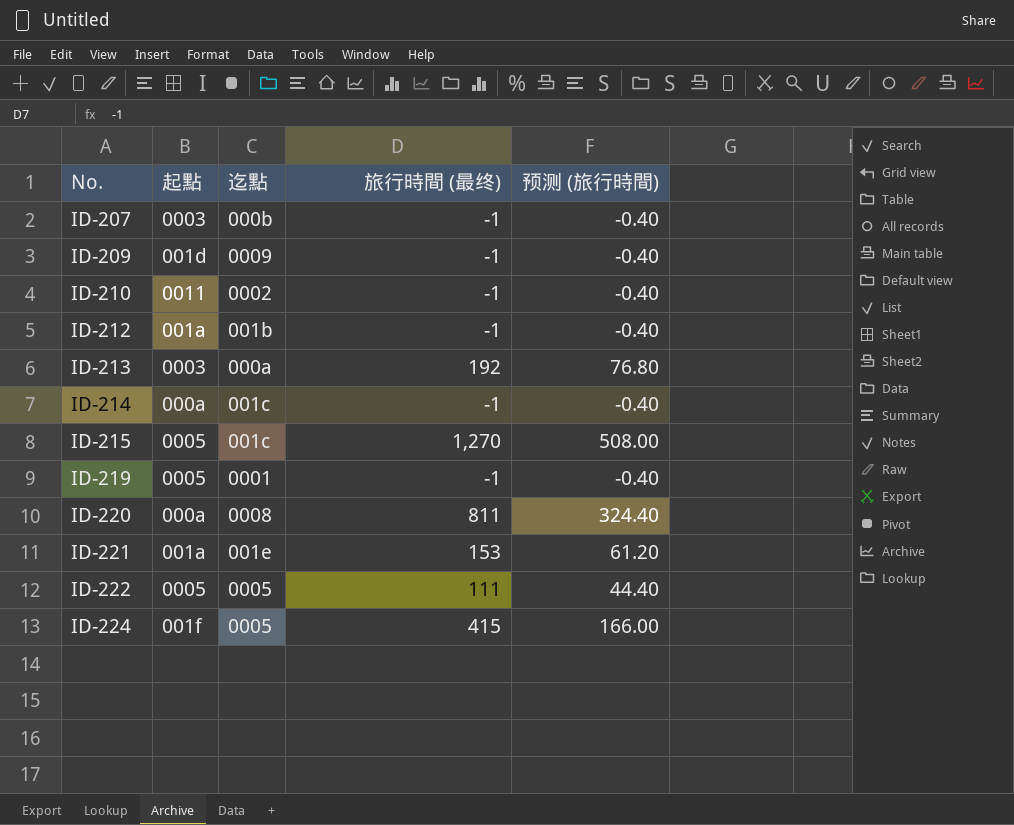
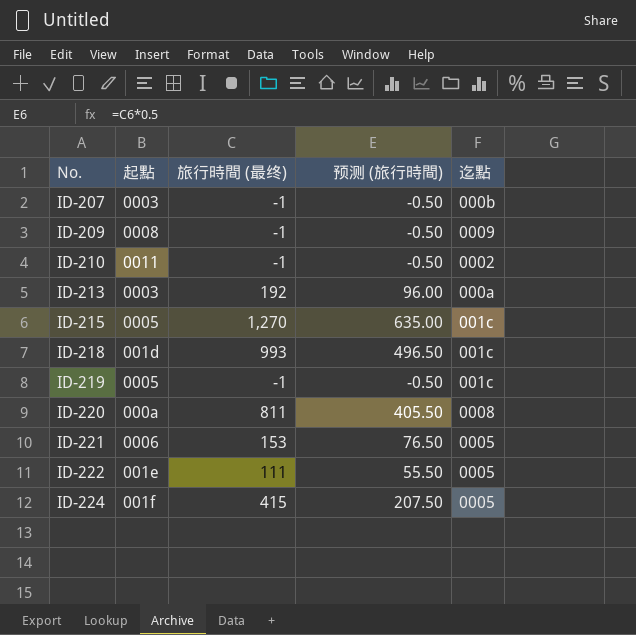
column 预测 (旅行時間) | formula: [旅行時間 (最终)] * 0.4 -> [旅行時間 (最终)] * 0.5
column 迄點 | position: 3 -> 5
row ID-212: 001a | 001b | -1 | -0.40 -> none
row ID-214: 000a | 001c | -1 | -0.40 -> none
ID-209 | 起點: 001d -> 0008
row ID-218: none -> 001d | 993 | 496.50 | 001c
ID-219 | 迄點: 0001 -> 001c
ID-221 | 起點: 001a -> 0006
ID-221 | 迄點: 001e -> 0005
ID-222 | 起點: 0005 -> 001e

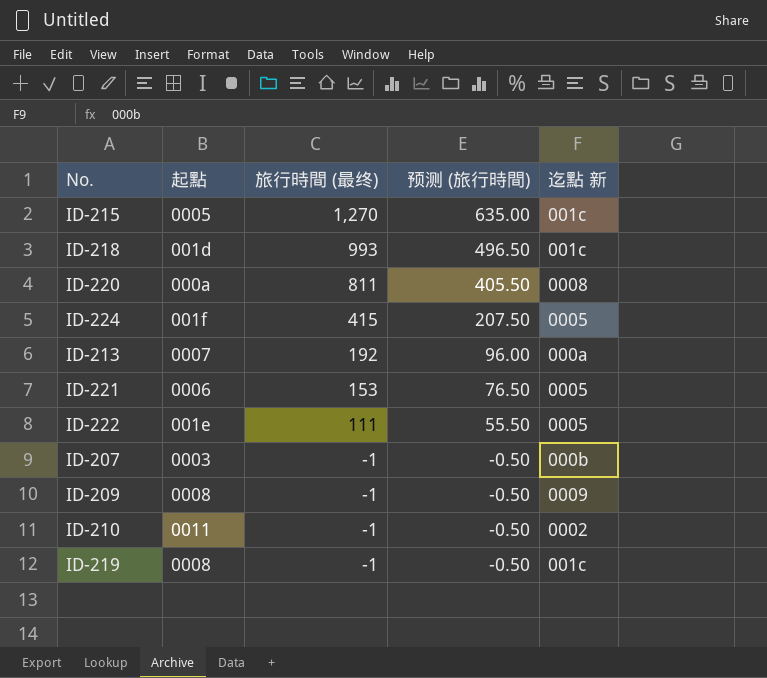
row order: No. ascending -> 旅行時間 (最终) descending
column name: 迄點 -> 迄點 新
ID-213 | 起點: 0003 -> 0007
ID-219 | 起點: 0005 -> 0008

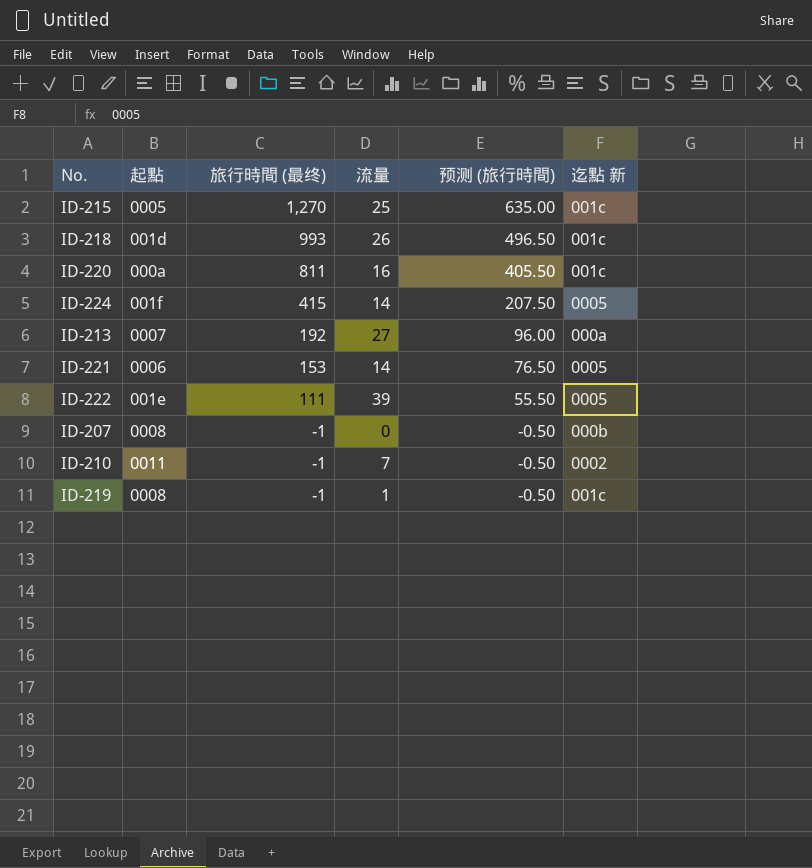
column 流量 | position: none -> 4
row ID-209: 0008 | -1 | -0.50 | 0009 -> none
ID-220 | 迄點 新: 0008 -> 001c
ID-207 | 起點: 0003 -> 0008

